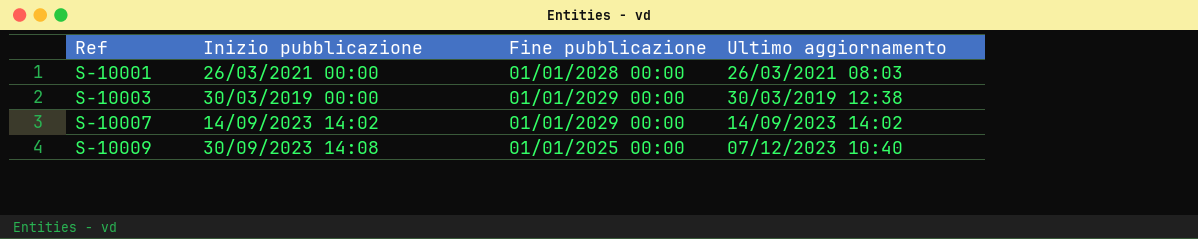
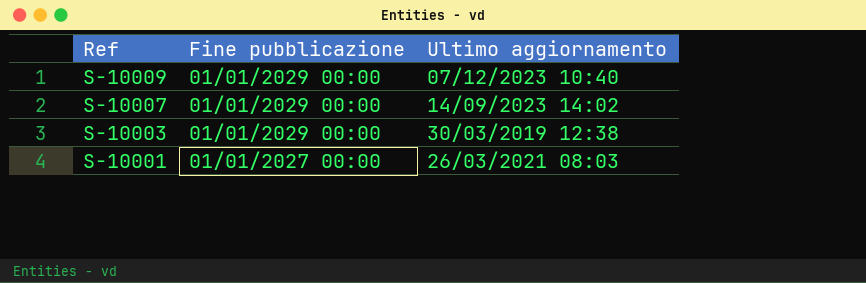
row order: Ref ascending -> Ref descending
column Inizio pubblicazione | position: 2 -> none
S-10009 | Fine pubblicazione: 01/01/2025 00:00 -> 01/01/2029 00:00
S-10001 | Fine pubblicazione: 01/01/2028 00:00 -> 01/01/2027 00:00

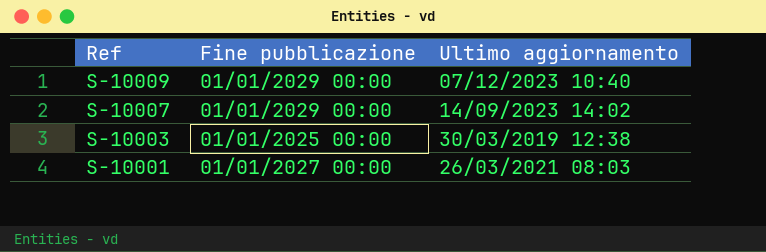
S-10003 | Fine pubblicazione: 01/01/2029 00:00 -> 01/01/2025 00:00

